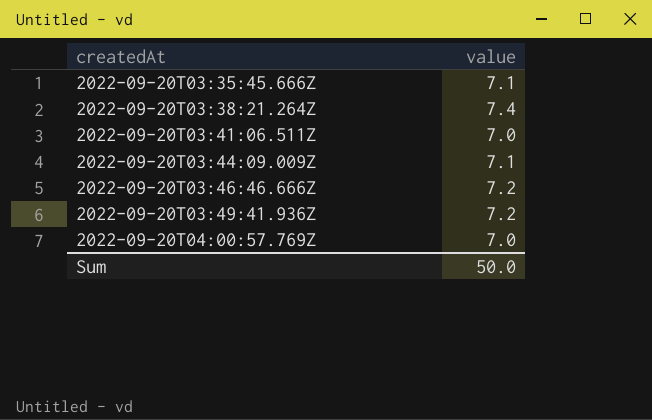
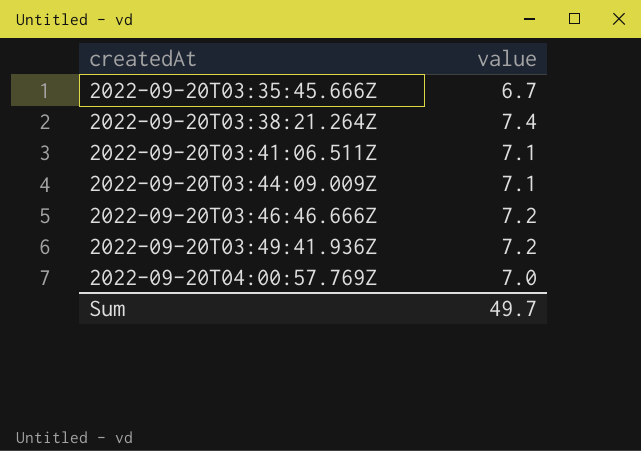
2022-09-20T03:35:45.666Z | value: 7.1 -> 6.7
2022-09-20T03:41:06.511Z | value: 7.0 -> 7.1
Sum | value: 50.0 -> 49.7

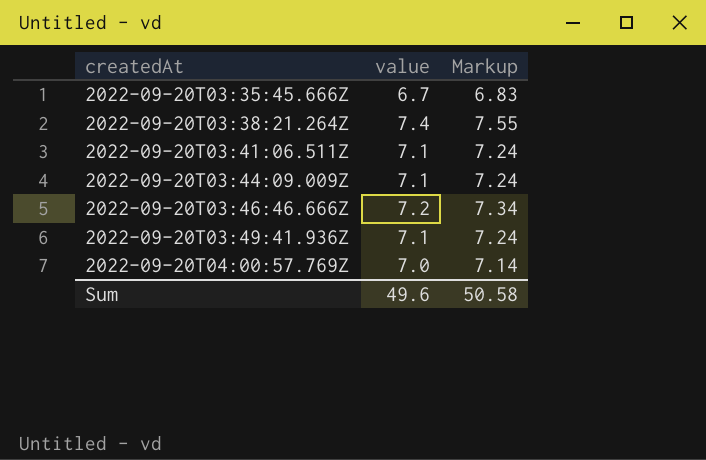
column Markup | formula: none -> [value] * 1.02
2022-09-20T03:49:41.936Z | value: 7.2 -> 7.1
Sum | value: 49.7 -> 49.6

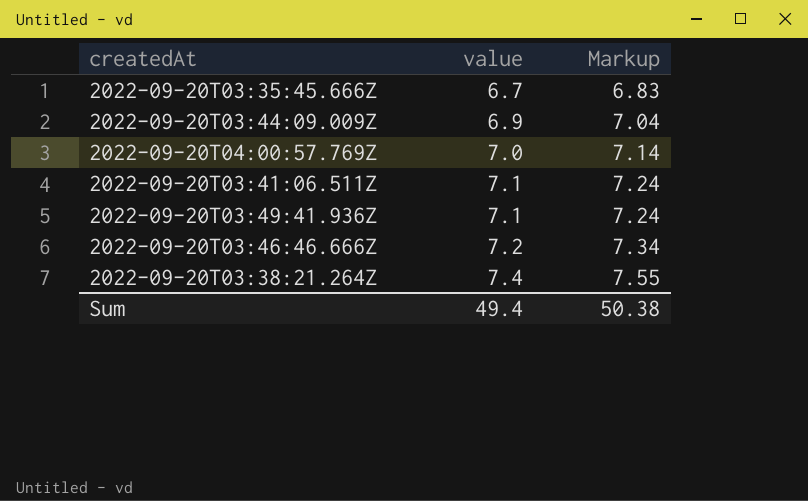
row order: createdAt ascending -> value ascending
2022-09-20T03:44:09.009Z | value: 7.1 -> 6.9
2022-09-20T03:44:09.009Z | Markup: 7.24 -> 7.04
Sum | value: 49.6 -> 49.4
Sum | Markup: 50.58 -> 50.38

